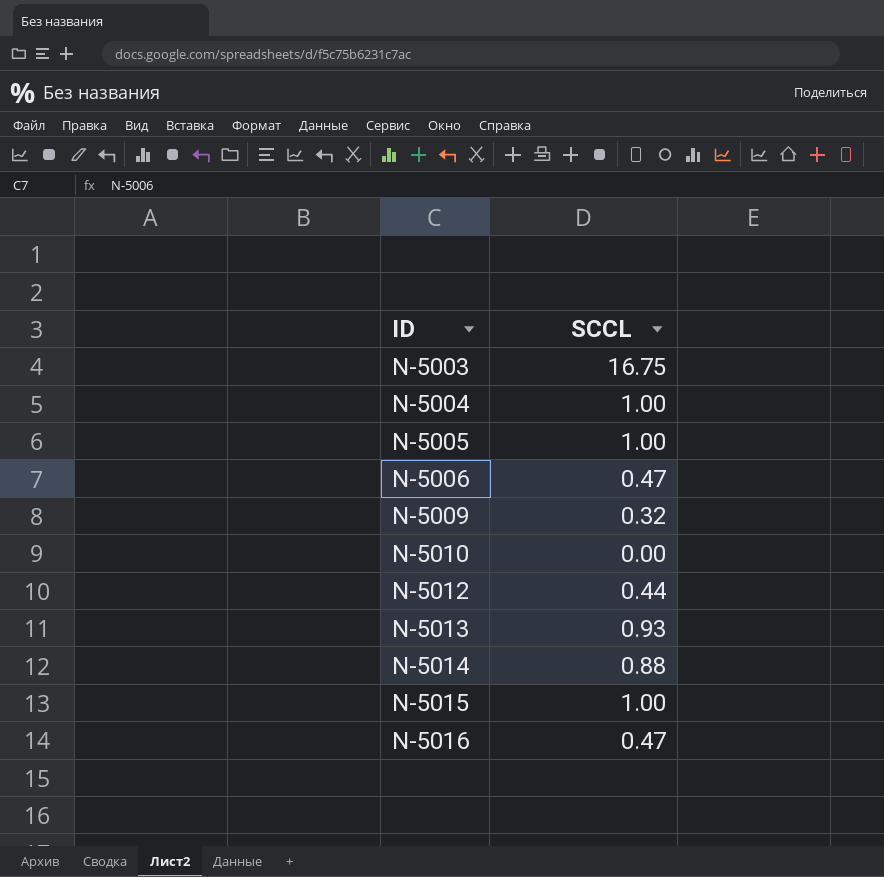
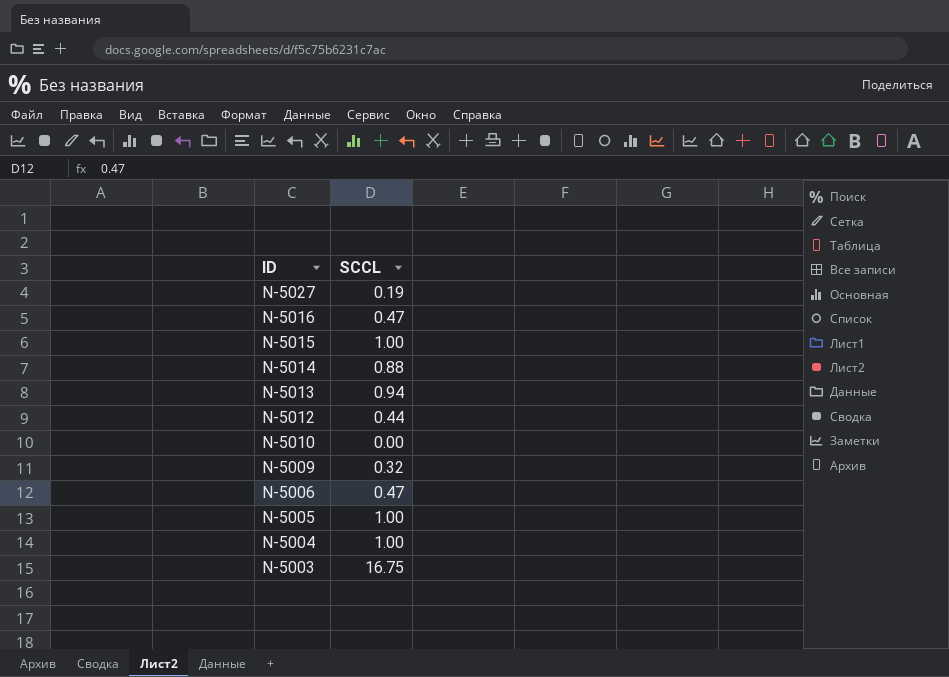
row order: ID ascending -> ID descending
row N-5027: none -> 0.19
N-5013 | SCCL: 0.93 -> 0.94

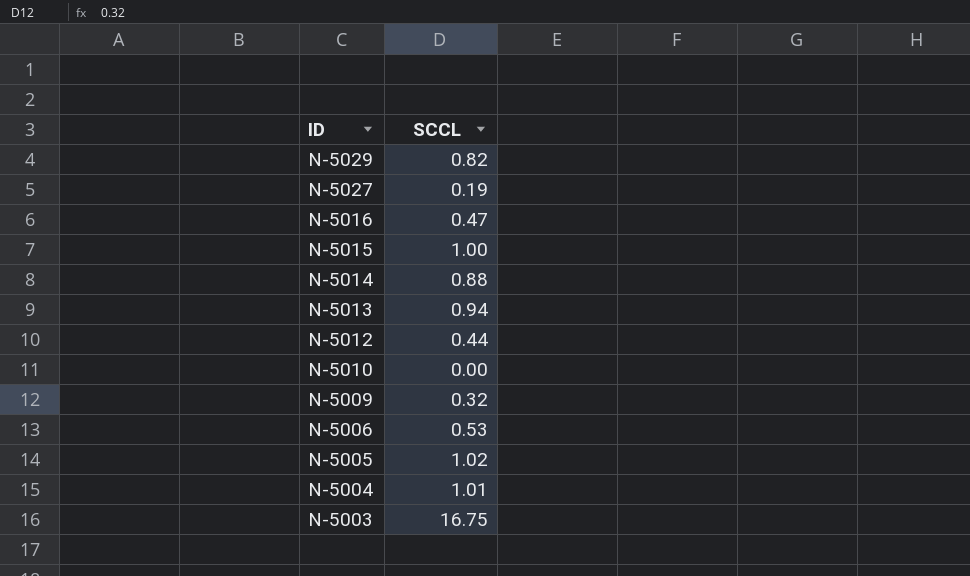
row N-5029: none -> 0.82
N-5006 | SCCL: 0.47 -> 0.53
N-5005 | SCCL: 1.00 -> 1.02
N-5004 | SCCL: 1.00 -> 1.01

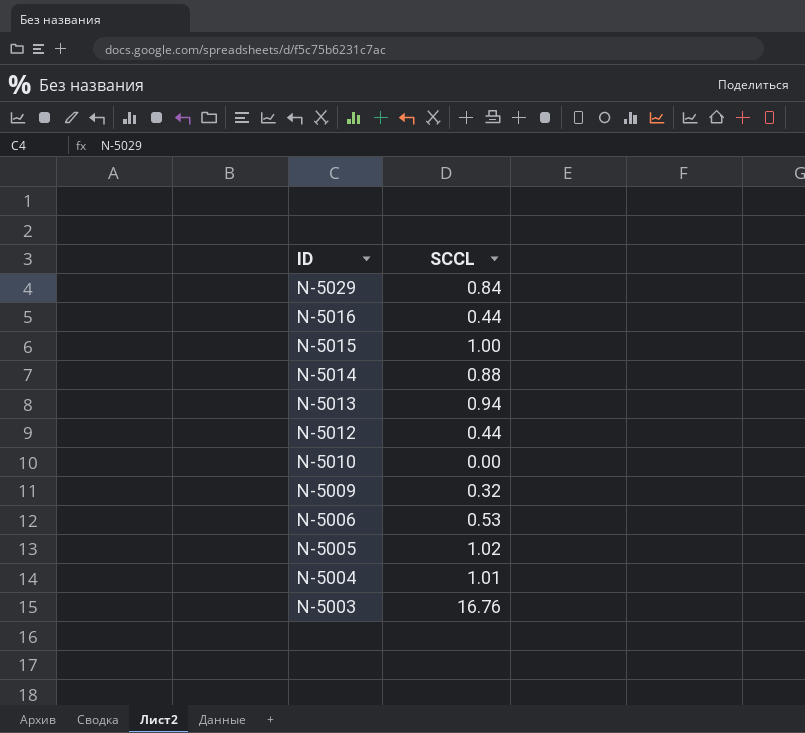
row N-5027: 0.19 -> none
N-5029 | SCCL: 0.82 -> 0.84
N-5016 | SCCL: 0.47 -> 0.44
N-5003 | SCCL: 16.75 -> 16.76

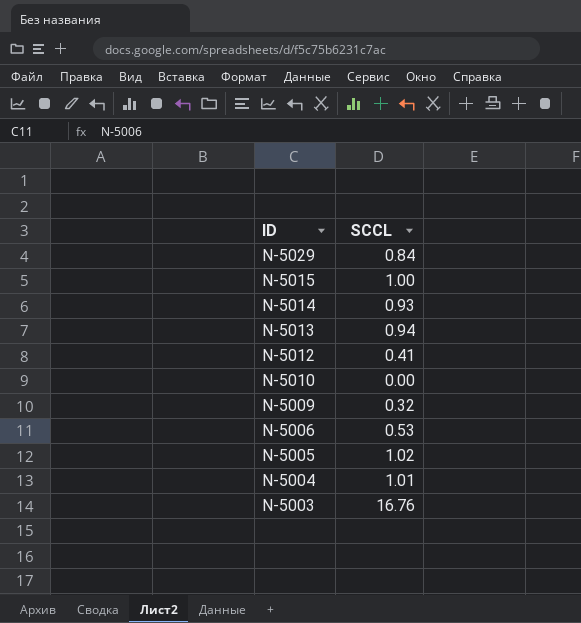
row N-5016: 0.44 -> none
N-5014 | SCCL: 0.88 -> 0.93
N-5012 | SCCL: 0.44 -> 0.41

